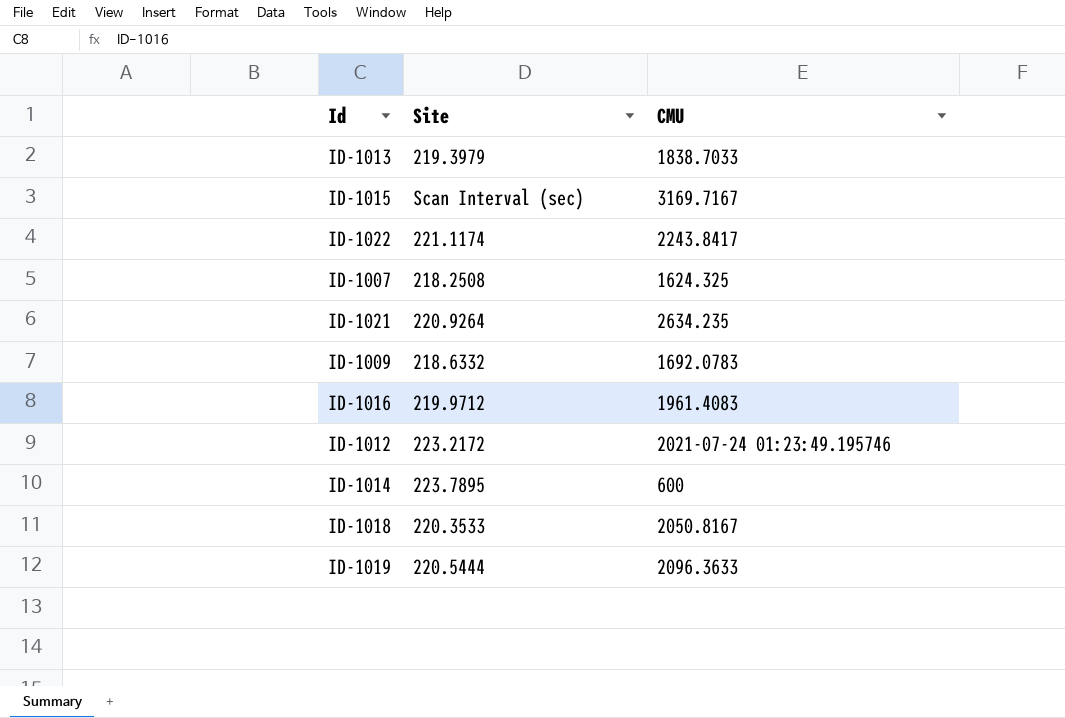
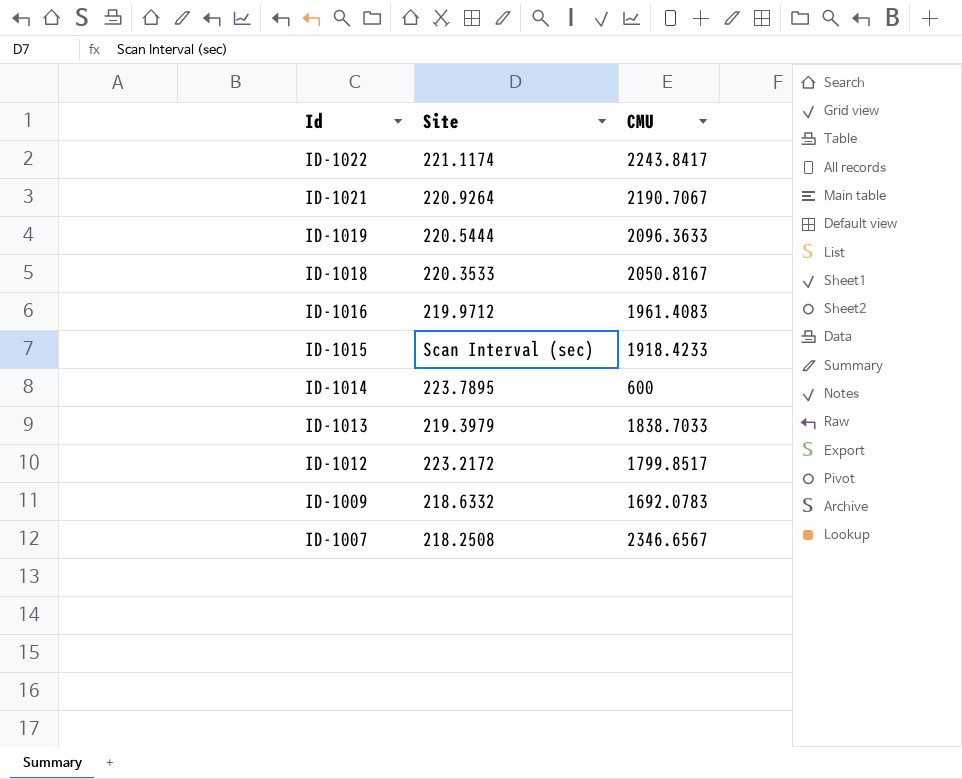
row order: none -> Id descending
ID-1021 | CMU: 2634.235 -> 2190.7067
ID-1015 | CMU: 3169.7167 -> 1918.4233
ID-1012 | CMU: 2021-07-24 01:23:49.195746 -> 1799.8517
ID-1007 | CMU: 1624.325 -> 2346.6567

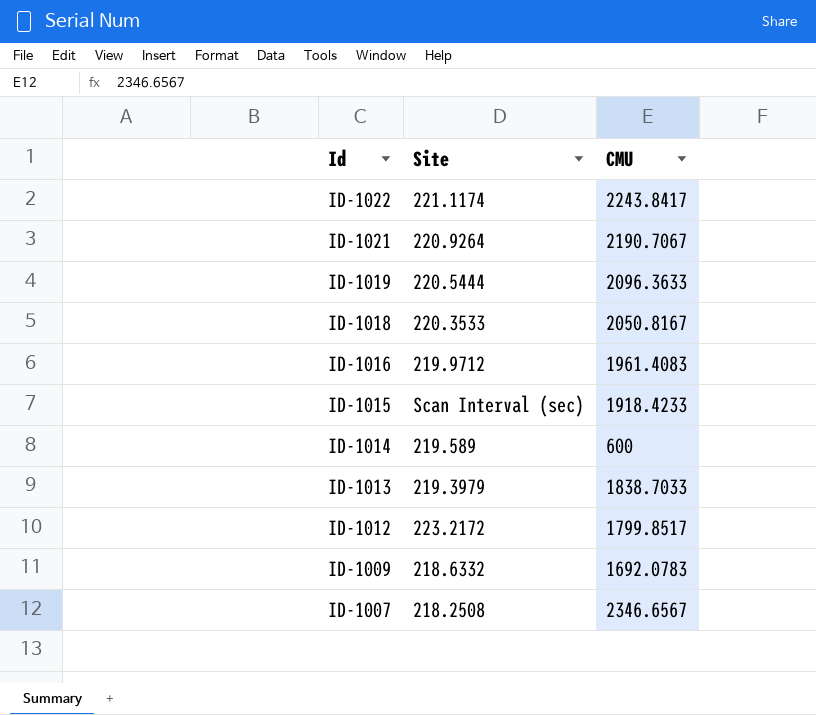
ID-1014 | Site: 223.7895 -> 219.589

